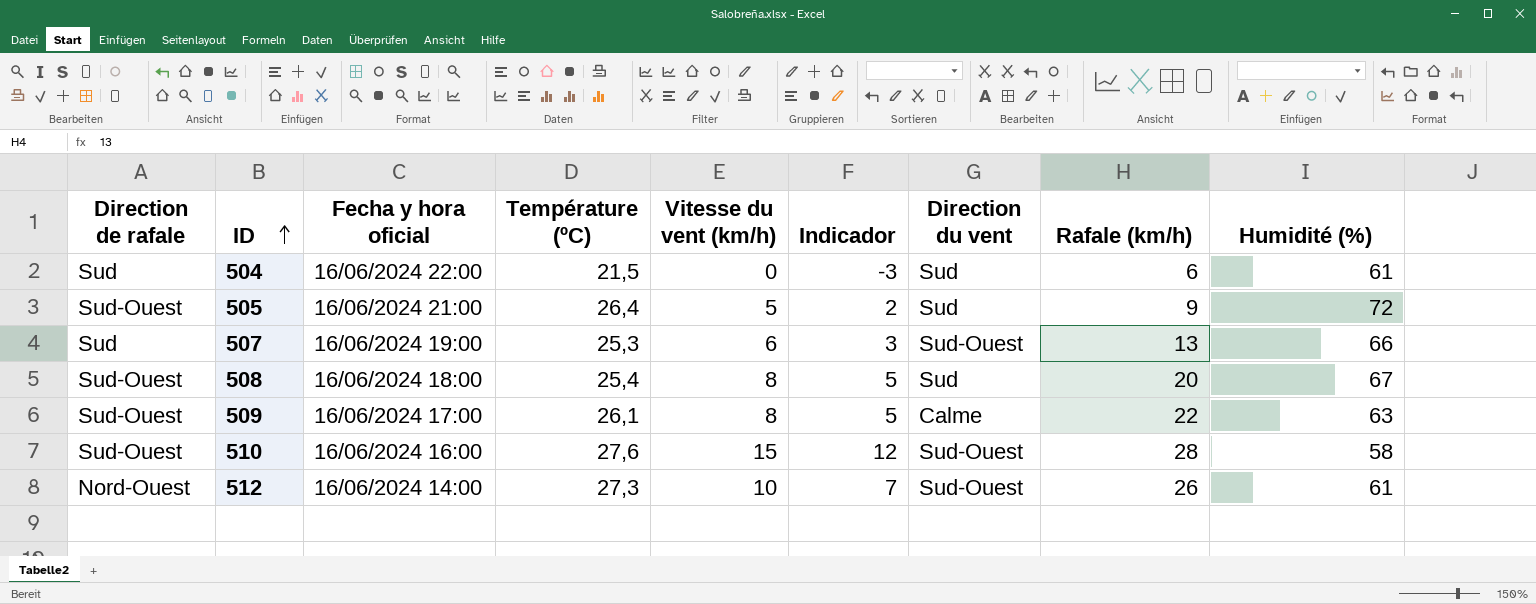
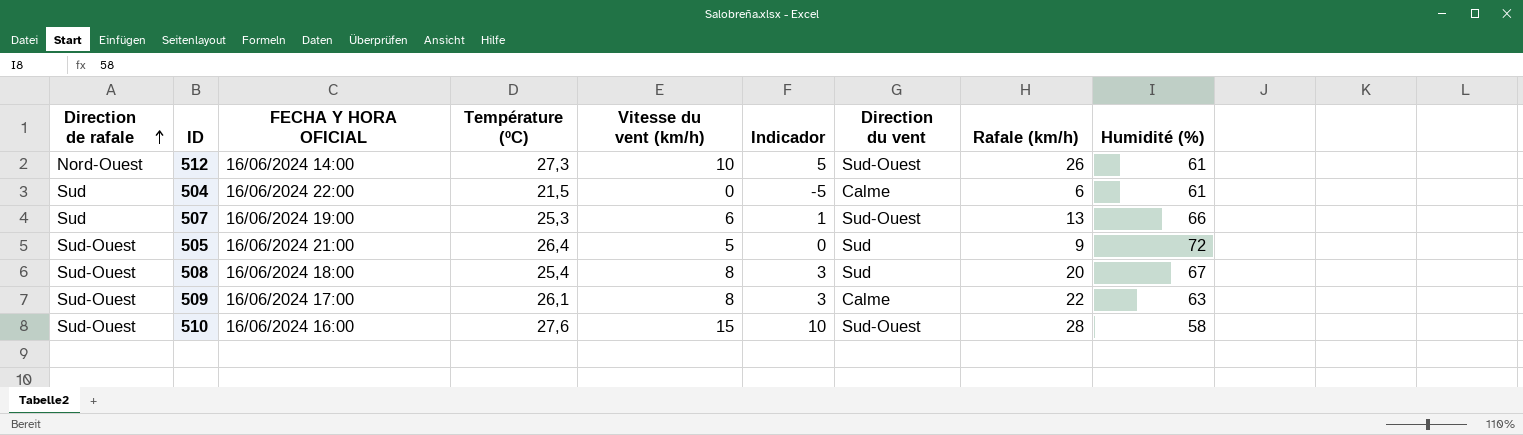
row order: ID ascending -> Direction de rafale ascending
column name: Fecha y hora oficial -> FECHA Y HORA OFICIAL
column Indicador | formula: [Vitesse du vent (km/h)] - 3 -> [Vitesse du vent (km/h)] - 5
504 | Direction du vent: Sud -> Calme

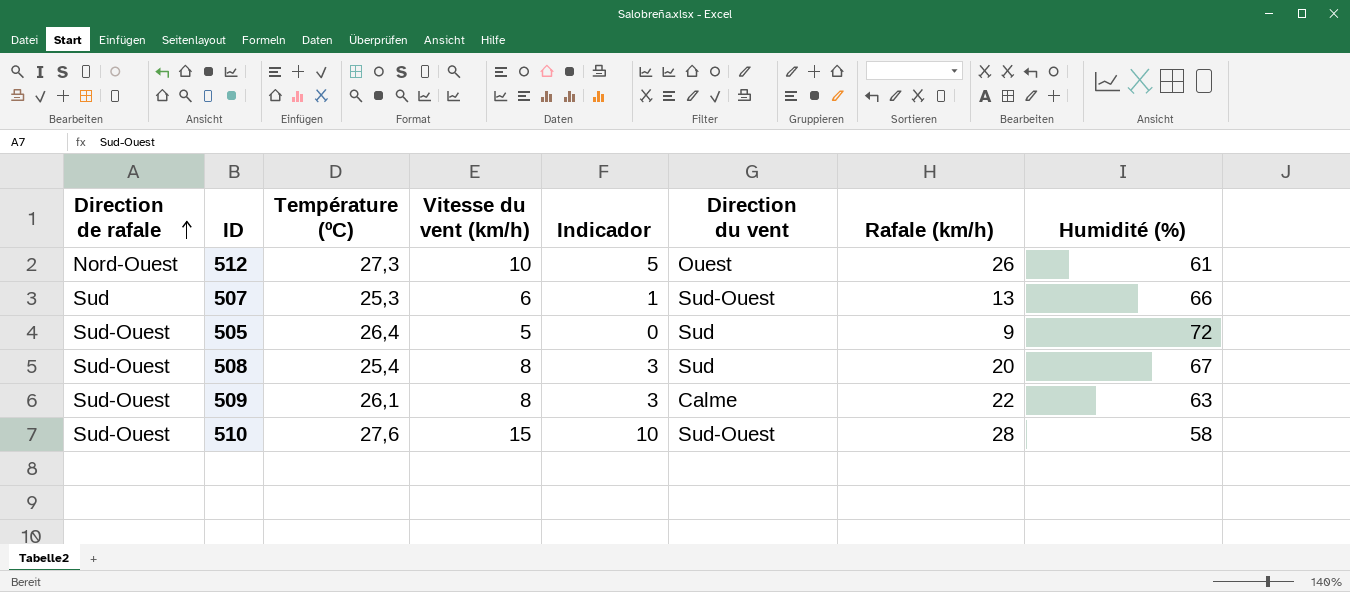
column FECHA Y HORA OFICIAL | position: 3 -> none
row 504: Sud | 16/06/2024 22:00 | 21,5 | 0 | -5 | Calme | 6 | 61 -> none
512 | Direction du vent: Sud-Ouest -> Ouest

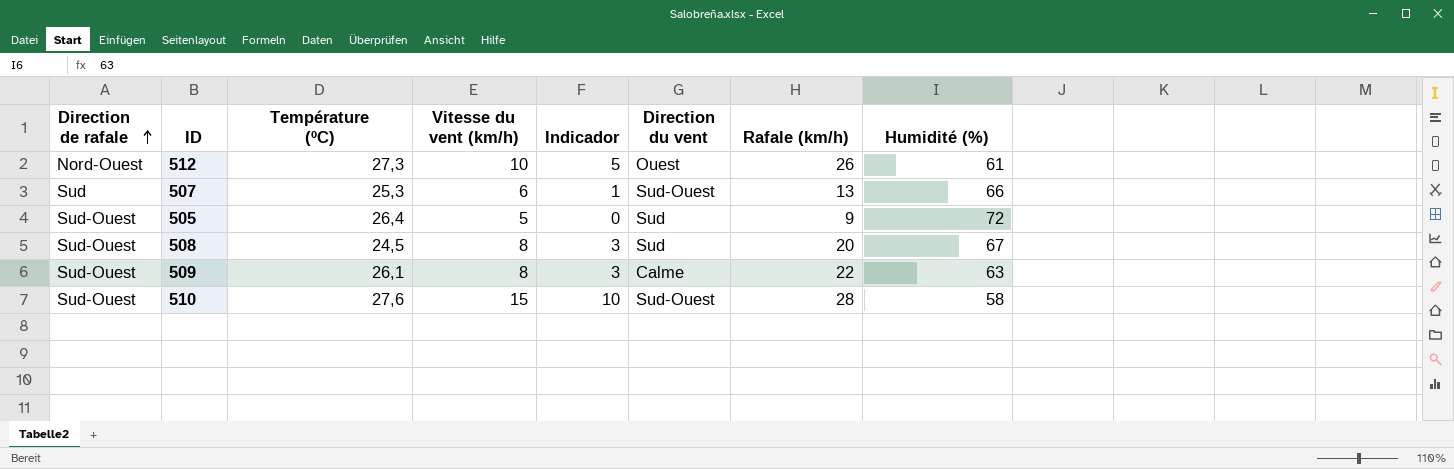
508 | Température (ºC): 25,4 -> 24,5

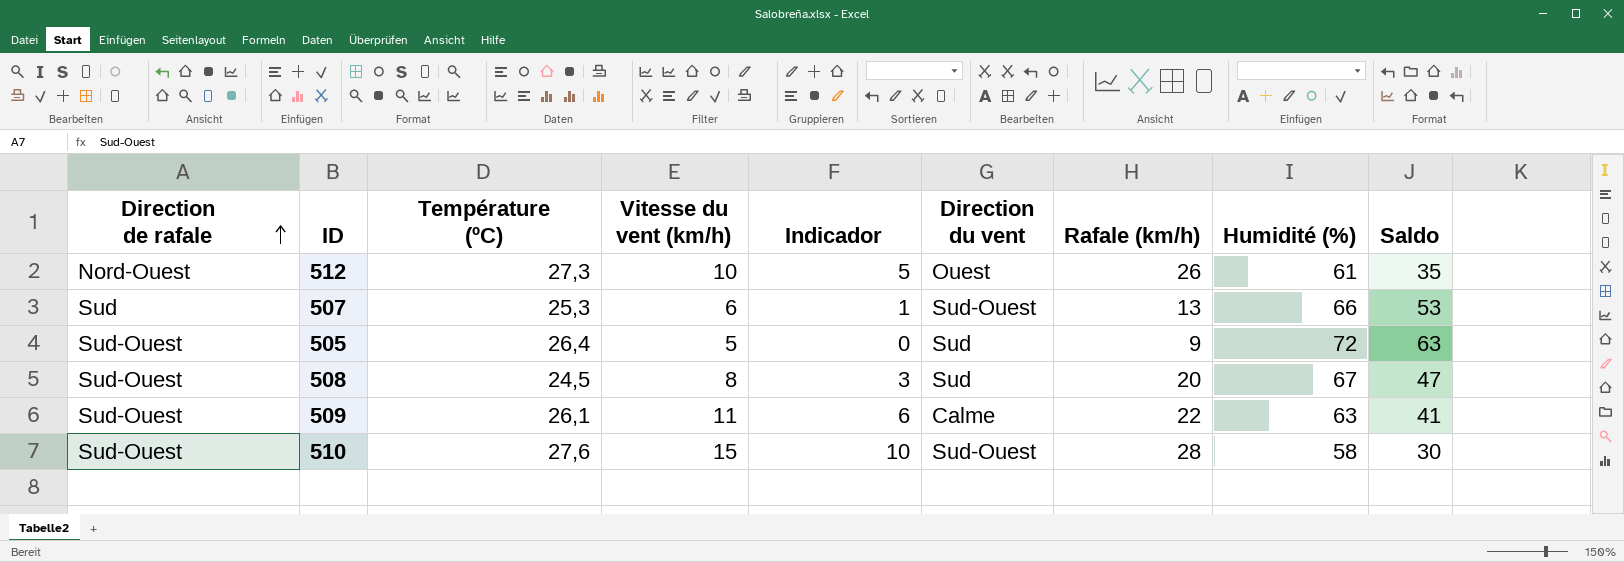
column Saldo | formula: none -> [Humidité (%)] - [Rafale (km/h)]
509 | Vitesse du vent (km/h): 8 -> 11
509 | Indicador: 3 -> 6

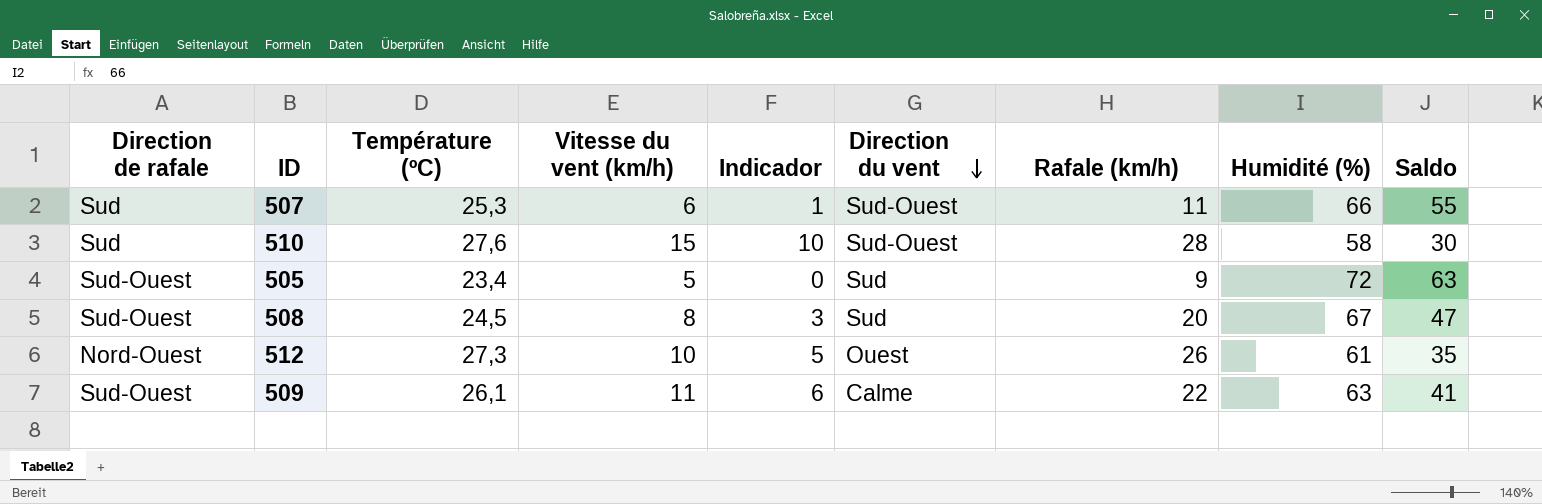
row order: Direction de rafale ascending -> Direction du vent descending
507 | Rafale (km/h): 13 -> 11
507 | Saldo: 53 -> 55
510 | Direction de rafale: Sud-Ouest -> Sud
505 | Température (ºC): 26,4 -> 23,4

